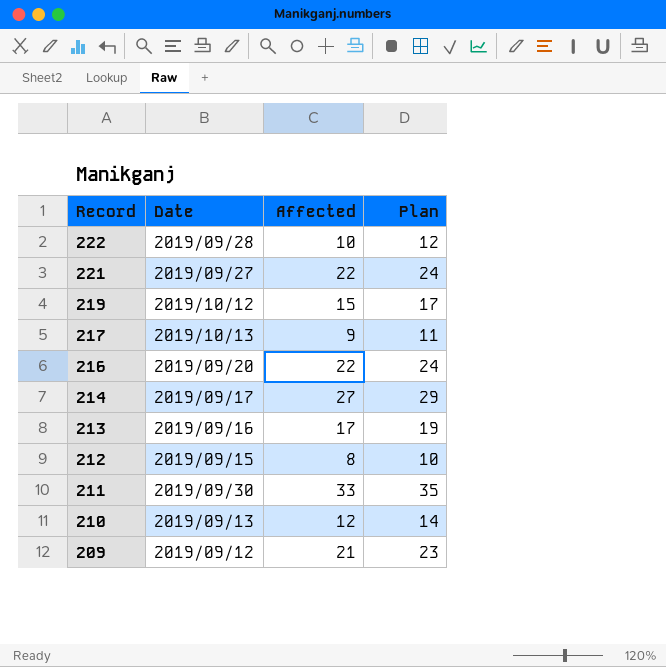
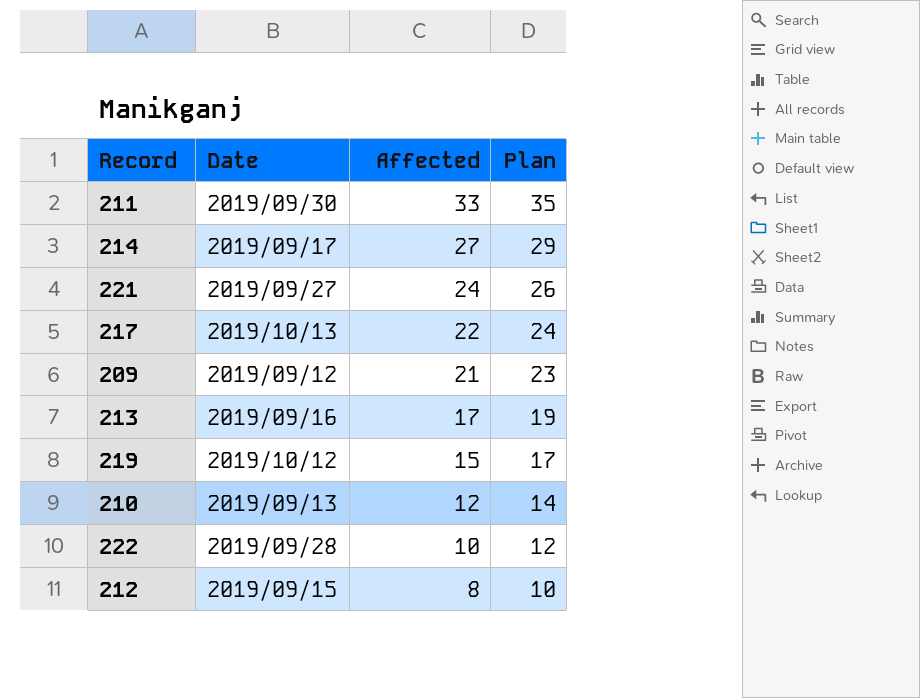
row order: Record descending -> Affected descending
row 216: 2019/09/20 | 22 | 24 -> none
221 | Affected: 22 -> 24
221 | Plan: 24 -> 26
217 | Affected: 9 -> 22
217 | Plan: 11 -> 24

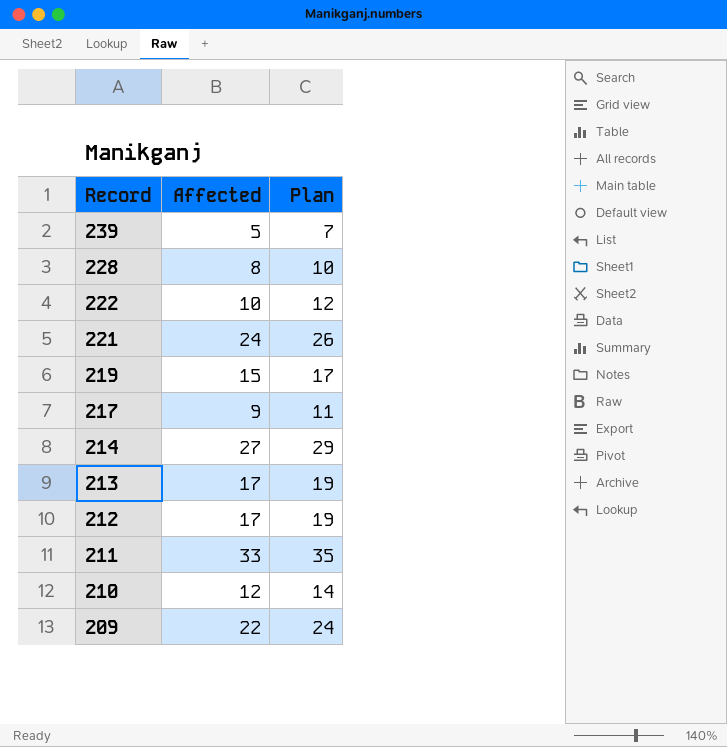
row order: Affected descending -> Record descending
column Date | position: 2 -> none
row 239: none -> 5 | 7
row 228: none -> 8 | 10
217 | Affected: 22 -> 9
217 | Plan: 24 -> 11
212 | Affected: 8 -> 17
212 | Plan: 10 -> 19
209 | Affected: 21 -> 22
209 | Plan: 23 -> 24

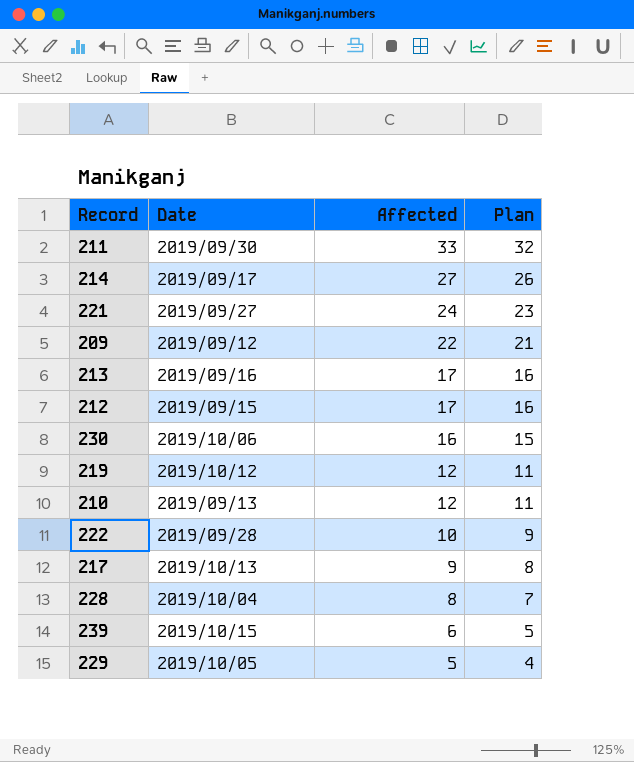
row order: Record descending -> Affected descending
column Date | position: none -> 2
column Plan | formula: [Affected] + 2 -> [Affected] - 1
row 230: none -> 2019/10/06 | 16 | 15
219 | Affected: 15 -> 12
239 | Affected: 5 -> 6
row 229: none -> 2019/10/05 | 5 | 4

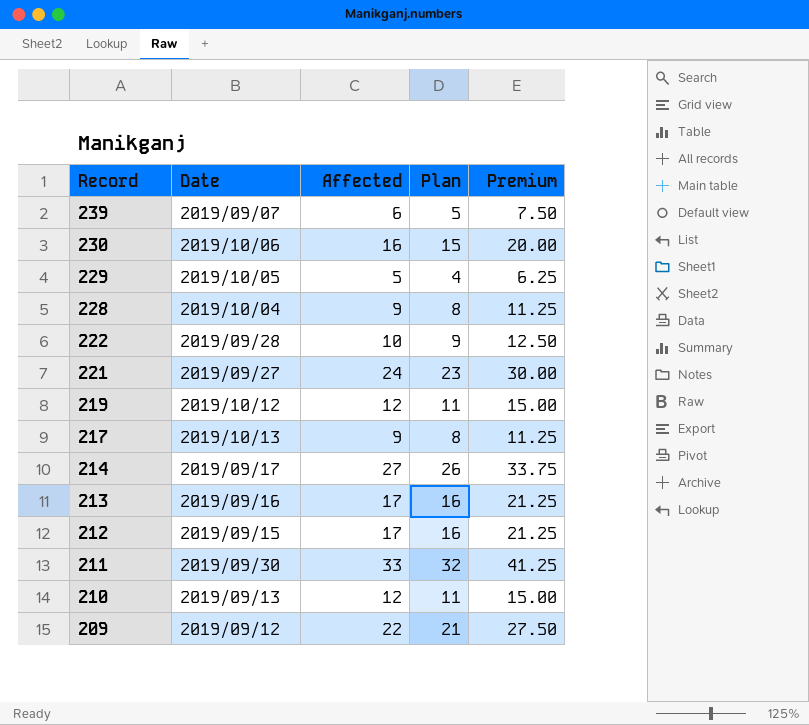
row order: Affected descending -> Record descending
column Premium | formula: none -> [Affected] * 1.25
239 | Date: 2019/10/15 -> 2019/09/07
228 | Affected: 8 -> 9
228 | Plan: 7 -> 8

